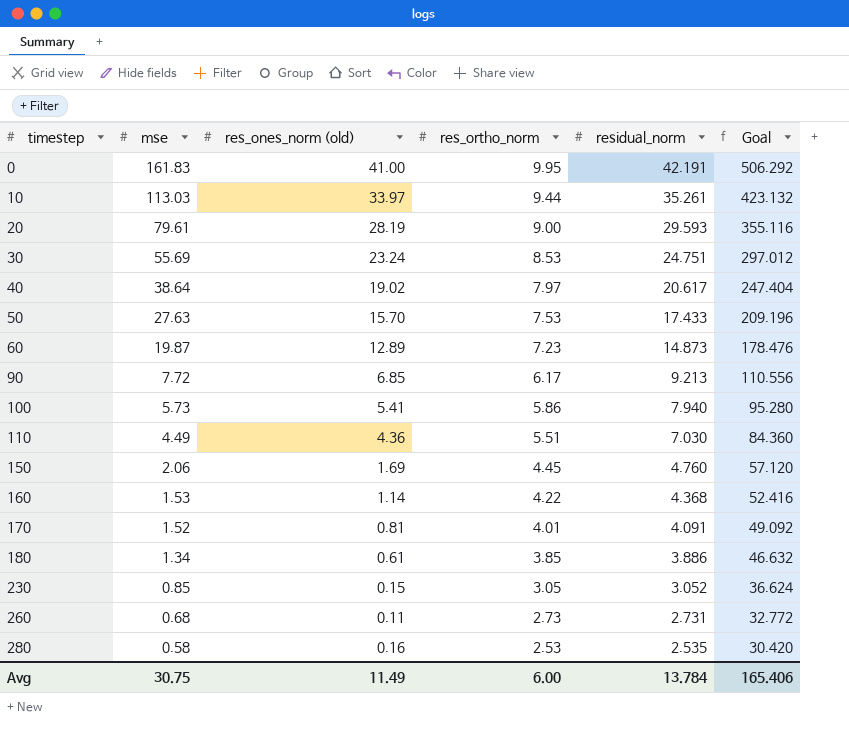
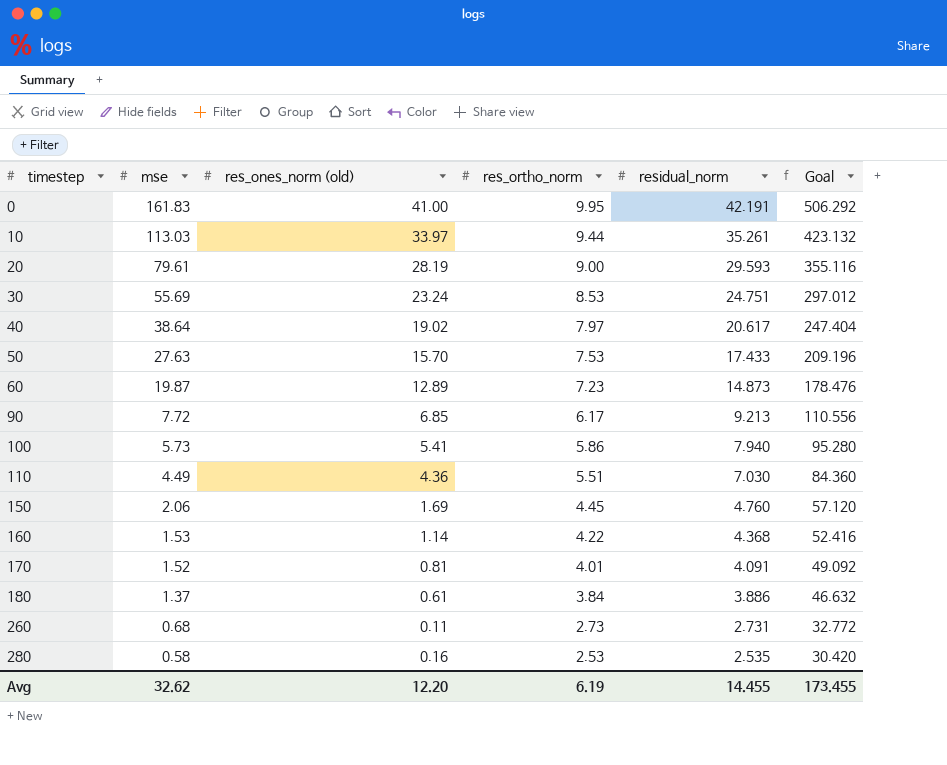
row 230: 0.85 | 0.15 | 3.05 | 3.052 | 36.624 -> none
180 | mse: 1.34 -> 1.37
180 | res_ortho_norm: 3.85 -> 3.84
Avg | mse: 30.75 -> 32.62
Avg | res_ones_norm (old): 11.49 -> 12.20
Avg | res_ortho_norm: 6.00 -> 6.19
Avg | residual_norm: 13.784 -> 14.455
Avg | Goal: 165.406 -> 173.455

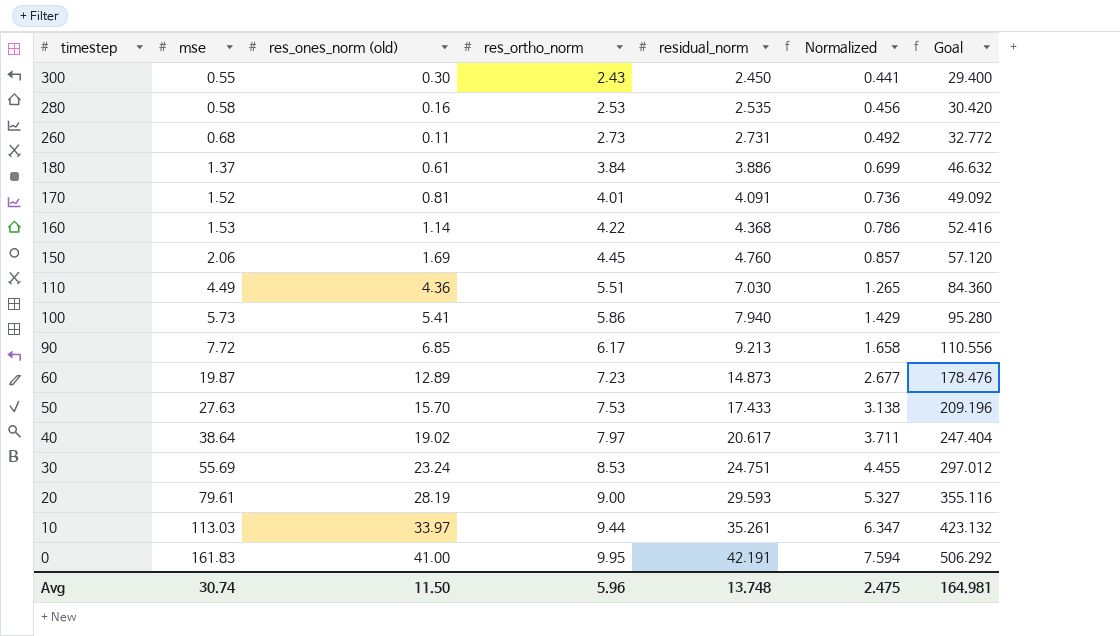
row order: timestep ascending -> timestep descending
column Normalized | formula: none -> [residual_norm] * 0.18
row 300: none -> 0.55 | 0.30 | 2.43 | 2.450 | 0.441 | 29.400
Avg | mse: 32.62 -> 30.74
Avg | res_ones_norm (old): 12.20 -> 11.50
Avg | res_ortho_norm: 6.19 -> 5.96
Avg | residual_norm: 14.455 -> 13.748
Avg | Goal: 173.455 -> 164.981

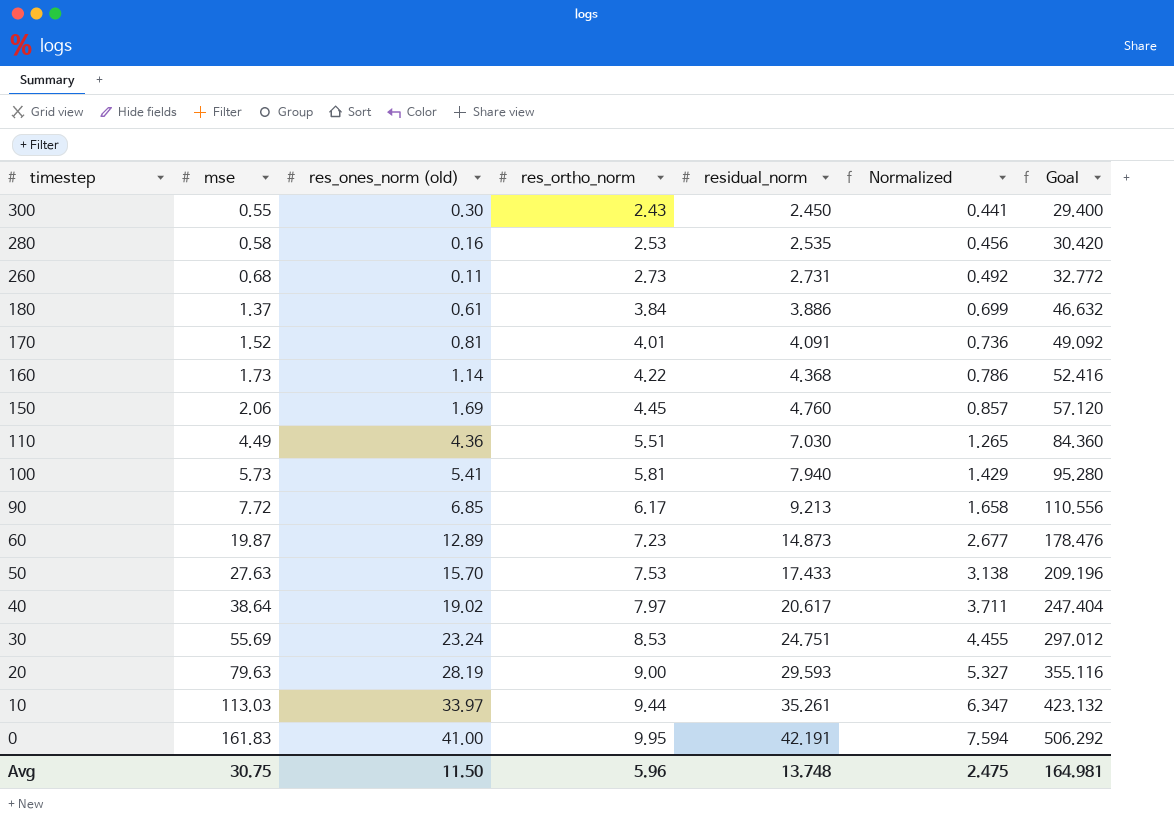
160 | mse: 1.53 -> 1.73
100 | res_ortho_norm: 5.86 -> 5.81
20 | mse: 79.61 -> 79.63
Avg | mse: 30.74 -> 30.75

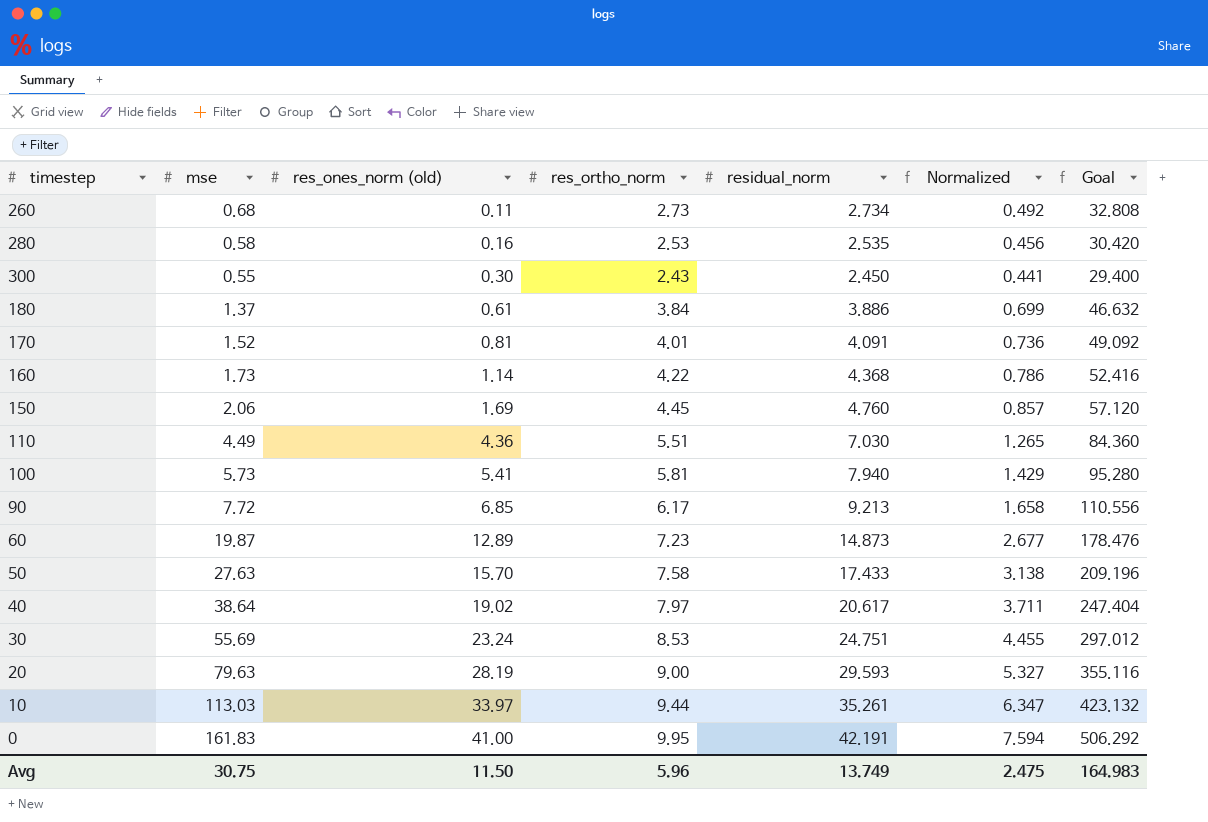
row order: timestep descending -> res_ones_norm (old) ascending
260 | residual_norm: 2.731 -> 2.734
260 | Goal: 32.772 -> 32.808
50 | res_ortho_norm: 7.53 -> 7.58
Avg | residual_norm: 13.748 -> 13.749
Avg | Goal: 164.981 -> 164.983

